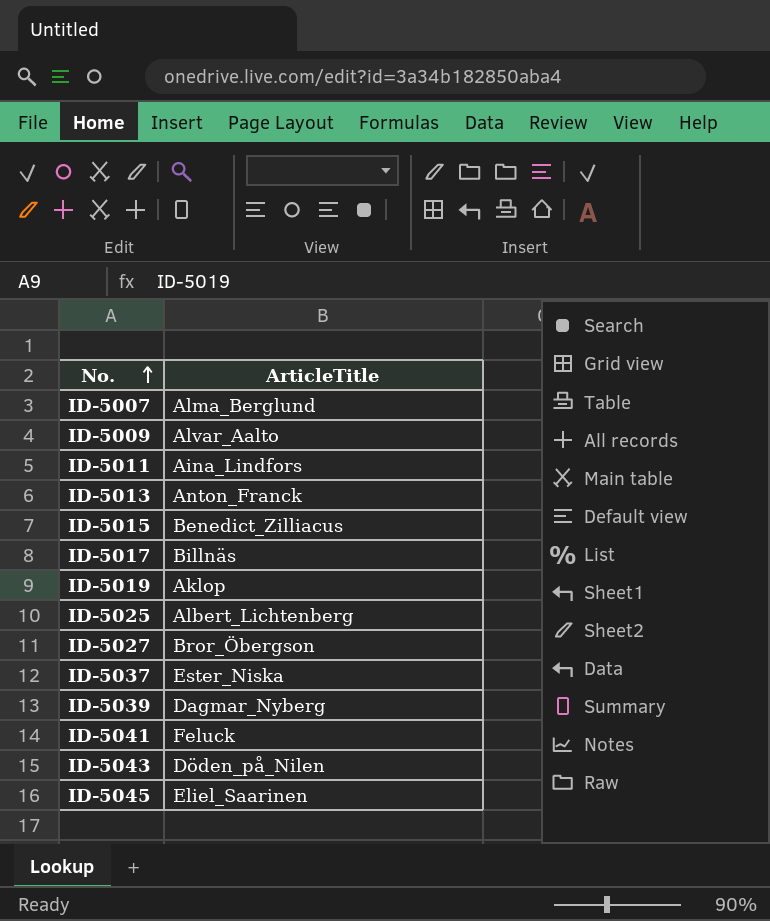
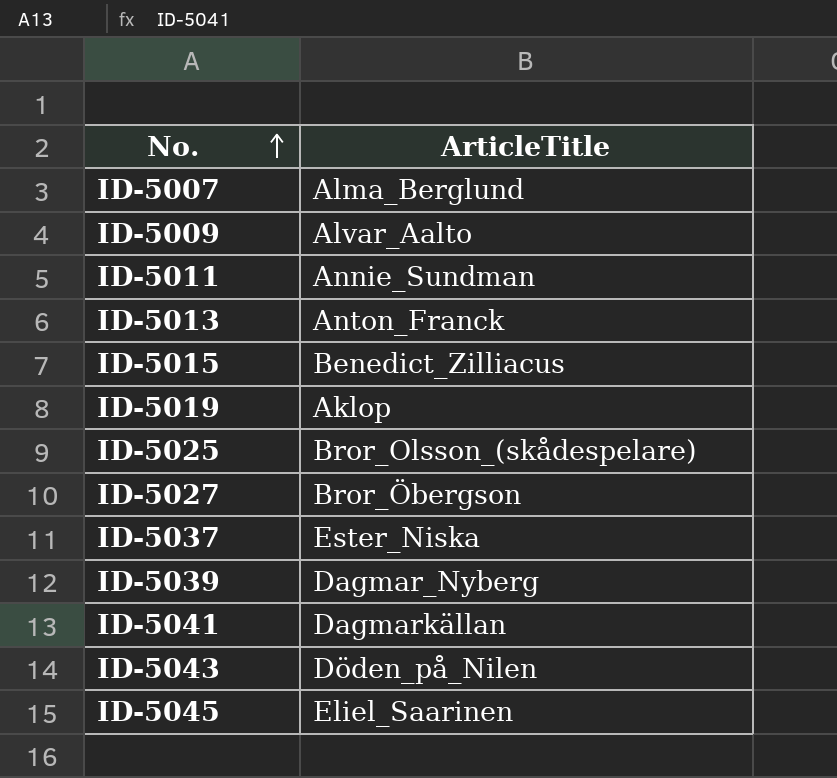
row ID-5017: Billnäs -> none
ID-5011 | ArticleTitle: Aina_Lindfors -> Annie_Sundman
ID-5025 | ArticleTitle: Albert_Lichtenberg -> Bror_Olsson_(skådespelare)
ID-5041 | ArticleTitle: Feluck -> Dagmarkällan

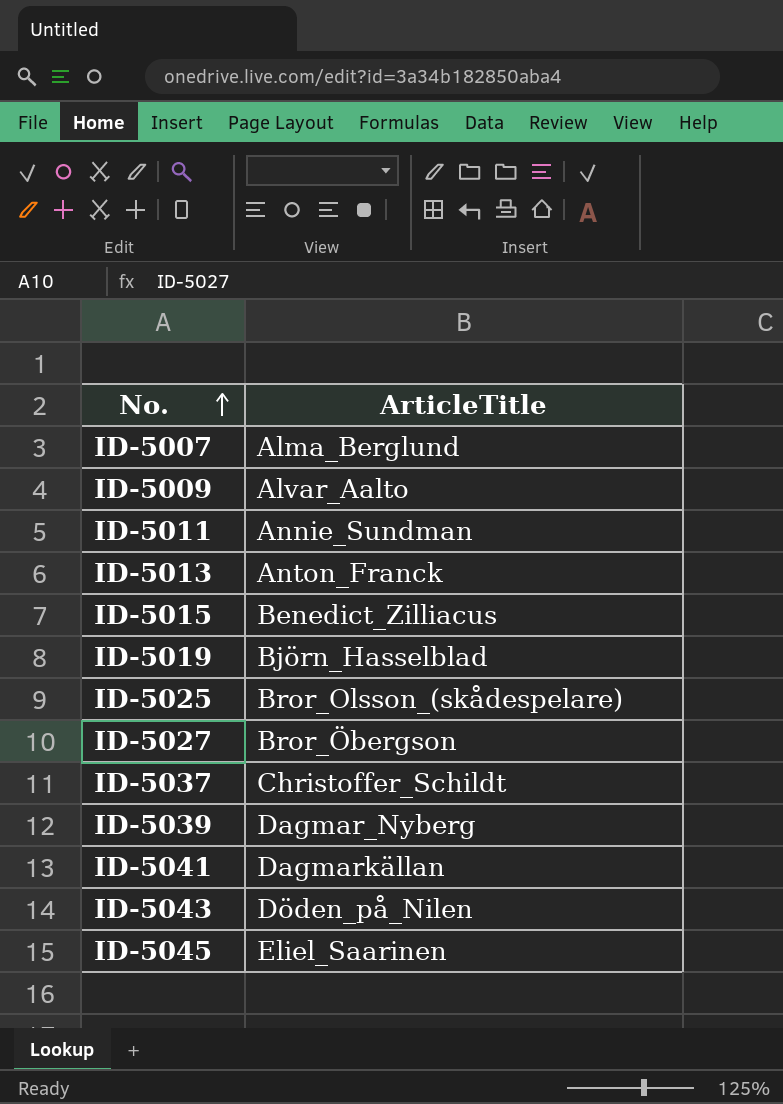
ID-5019 | ArticleTitle: Aklop -> Björn_Hasselblad
ID-5037 | ArticleTitle: Ester_Niska -> Christoffer_Schildt

